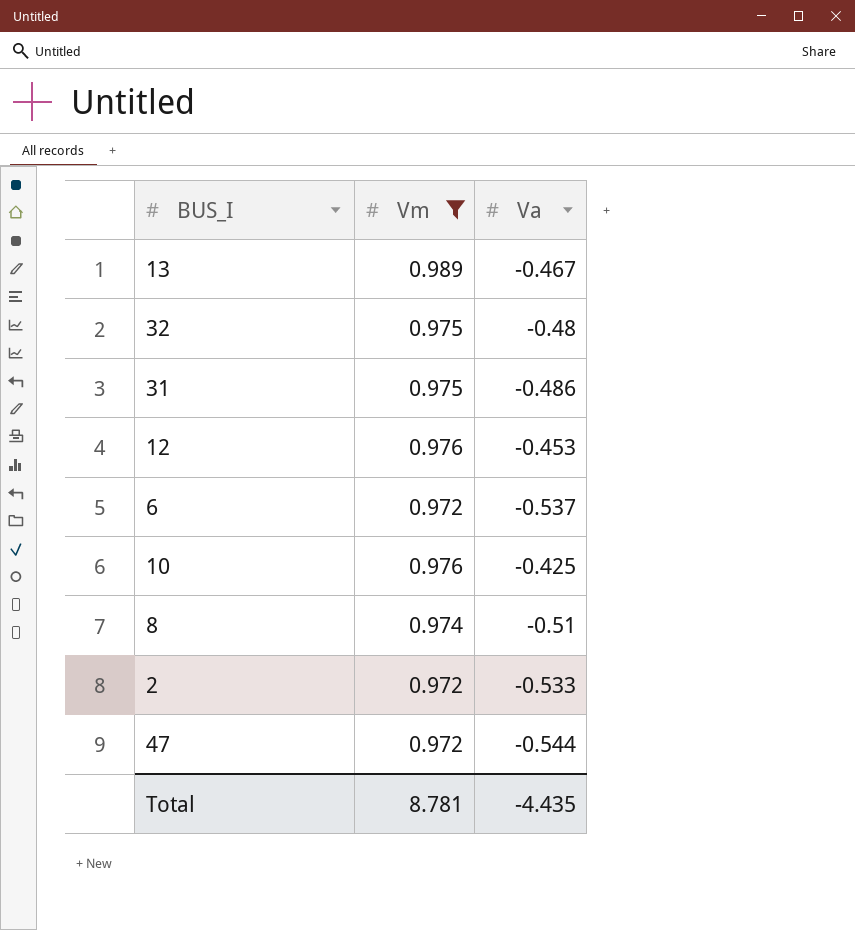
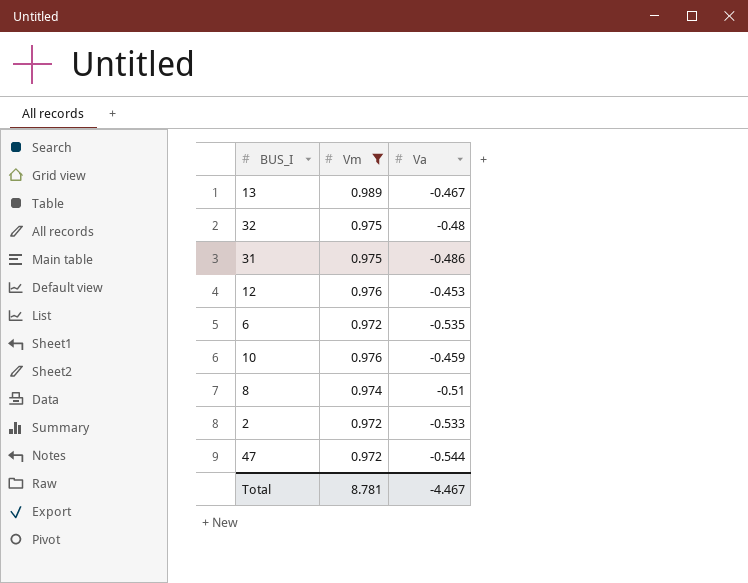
6 | Va: -0.537 -> -0.535
10 | Va: -0.425 -> -0.459
Total | Va: -4.435 -> -4.467

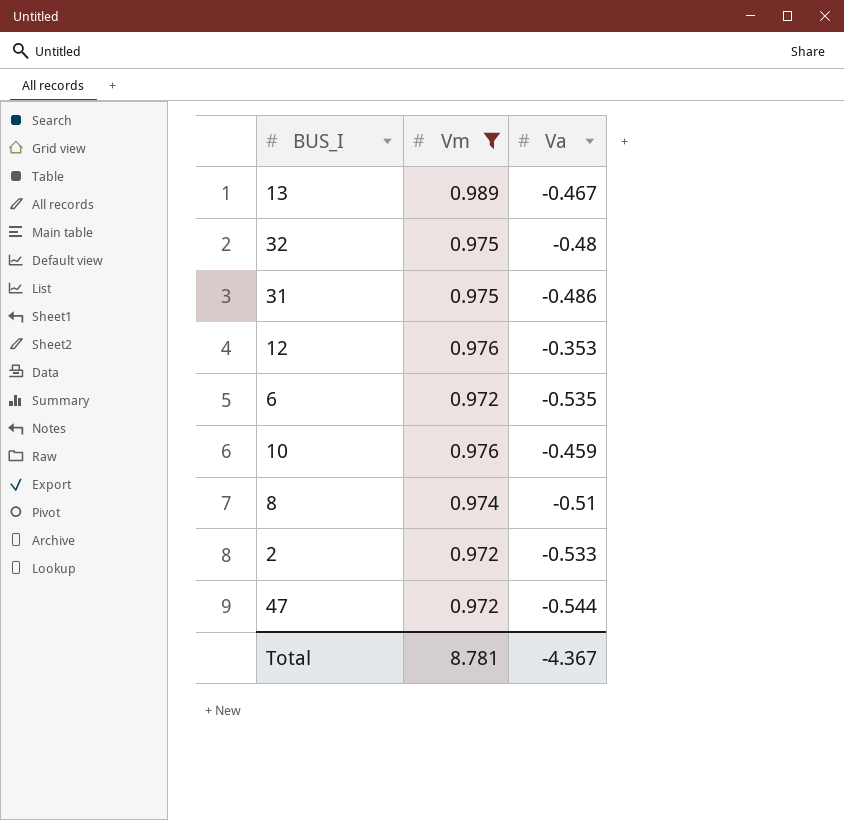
12 | Va: -0.453 -> -0.353
Total | Va: -4.467 -> -4.367

